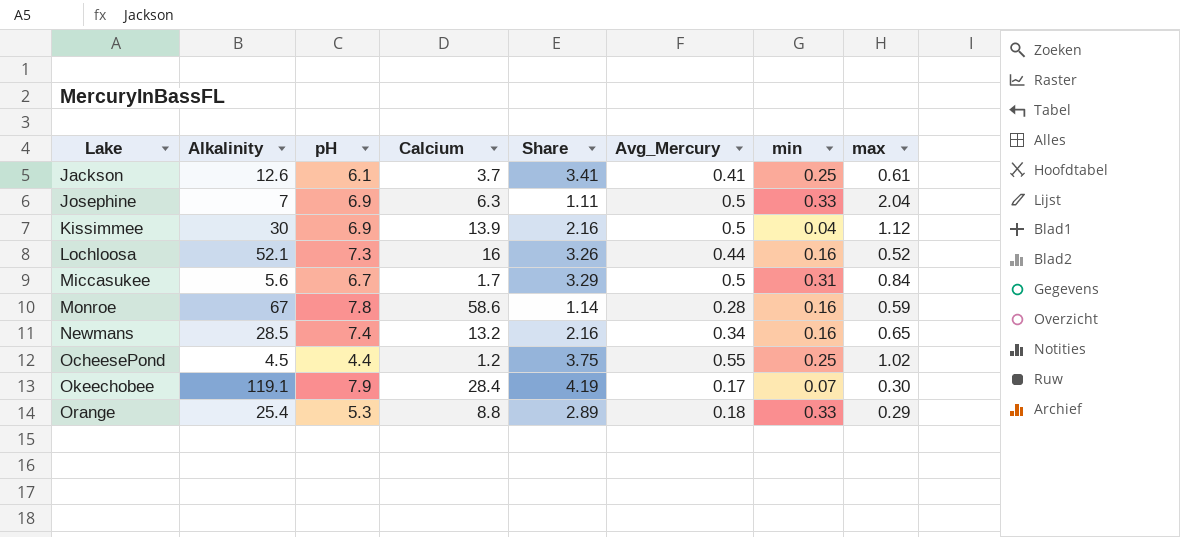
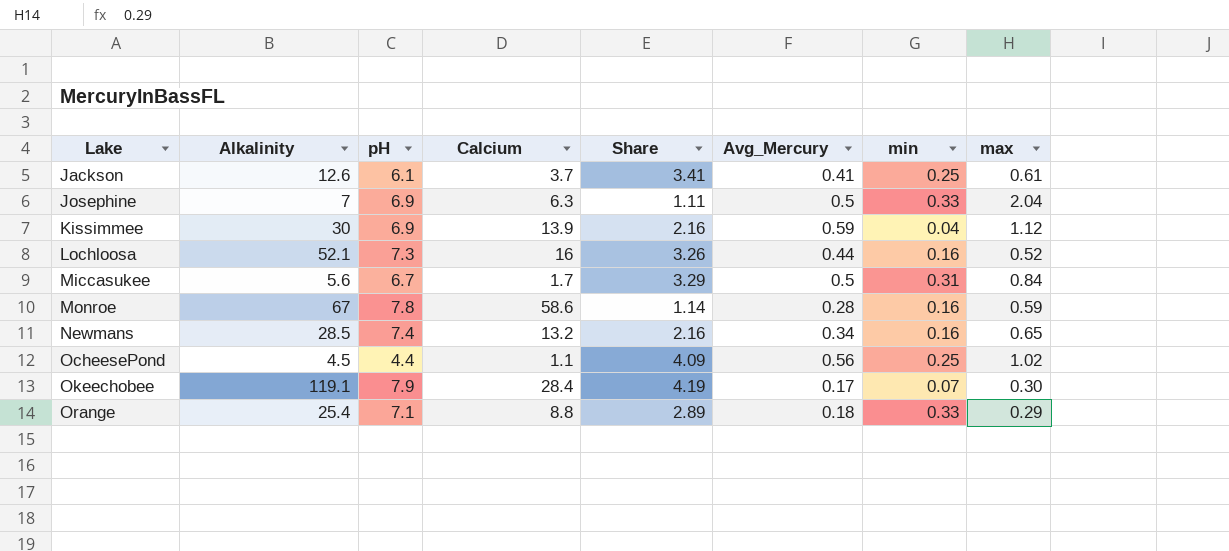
Kissimmee | Avg_Mercury: 0.5 -> 0.59
OcheesePond | Calcium: 1.2 -> 1.1
OcheesePond | Share: 3.75 -> 4.09
OcheesePond | Avg_Mercury: 0.55 -> 0.56
Orange | pH: 5.3 -> 7.1

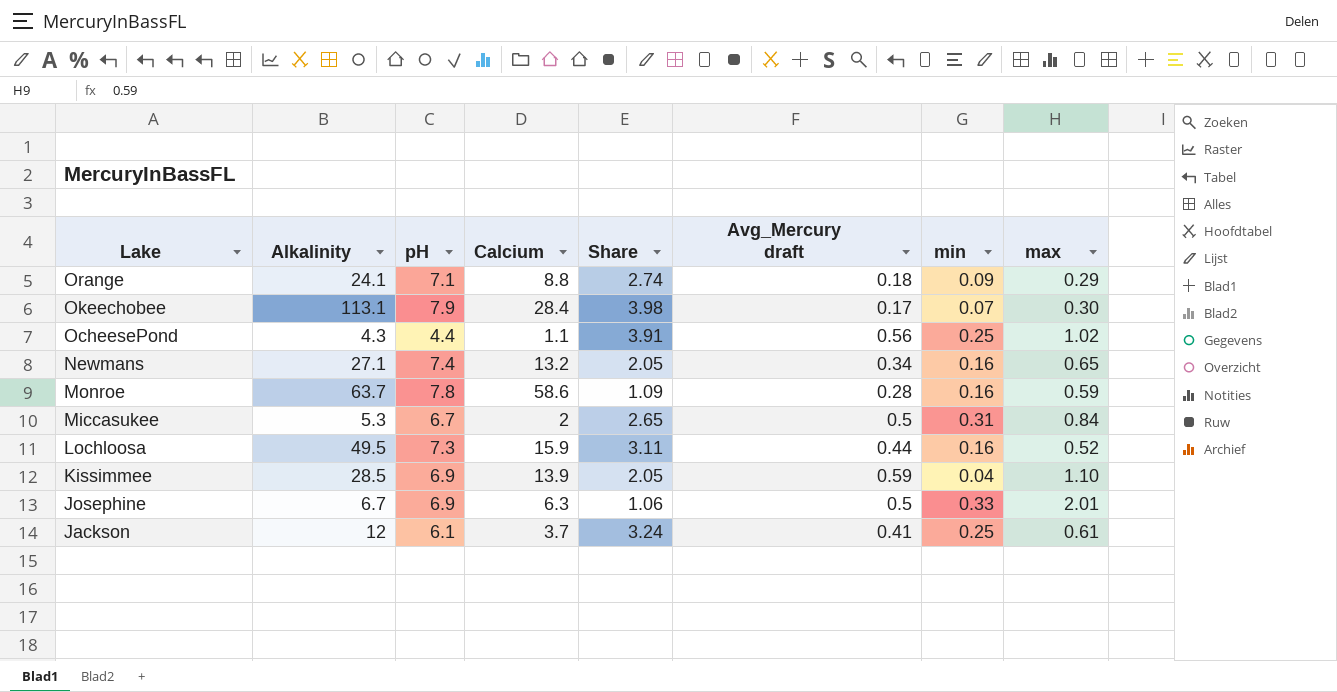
row order: Lake ascending -> Lake descending
column name: Avg_Mercury -> Avg_Mercury draft
Orange | Alkalinity: 25.4 -> 24.1
Orange | Share: 2.89 -> 2.74
Orange | min: 0.33 -> 0.09
Okeechobee | Alkalinity: 119.1 -> 113.1
Okeechobee | Share: 4.19 -> 3.98
OcheesePond | Alkalinity: 4.5 -> 4.3
OcheesePond | Share: 4.09 -> 3.91
Newmans | Alkalinity: 28.5 -> 27.1
Newmans | Share: 2.16 -> 2.05
Monroe | Alkalinity: 67 -> 63.7
Monroe | Share: 1.14 -> 1.09
Miccasukee | Alkalinity: 5.6 -> 5.3
Miccasukee | Calcium: 1.7 -> 2
Miccasukee | Share: 3.29 -> 2.65
Lochloosa | Alkalinity: 52.1 -> 49.5
Lochloosa | Calcium: 16 -> 15.9
Lochloosa | Share: 3.26 -> 3.11
Kissimmee | Alkalinity: 30 -> 28.5
Kissimmee | Share: 2.16 -> 2.05
Kissimmee | max: 1.12 -> 1.10
Josephine | Alkalinity: 7 -> 6.7
Josephine | Share: 1.11 -> 1.06
Josephine | max: 2.04 -> 2.01
Jackson | Alkalinity: 12.6 -> 12
Jackson | Share: 3.41 -> 3.24

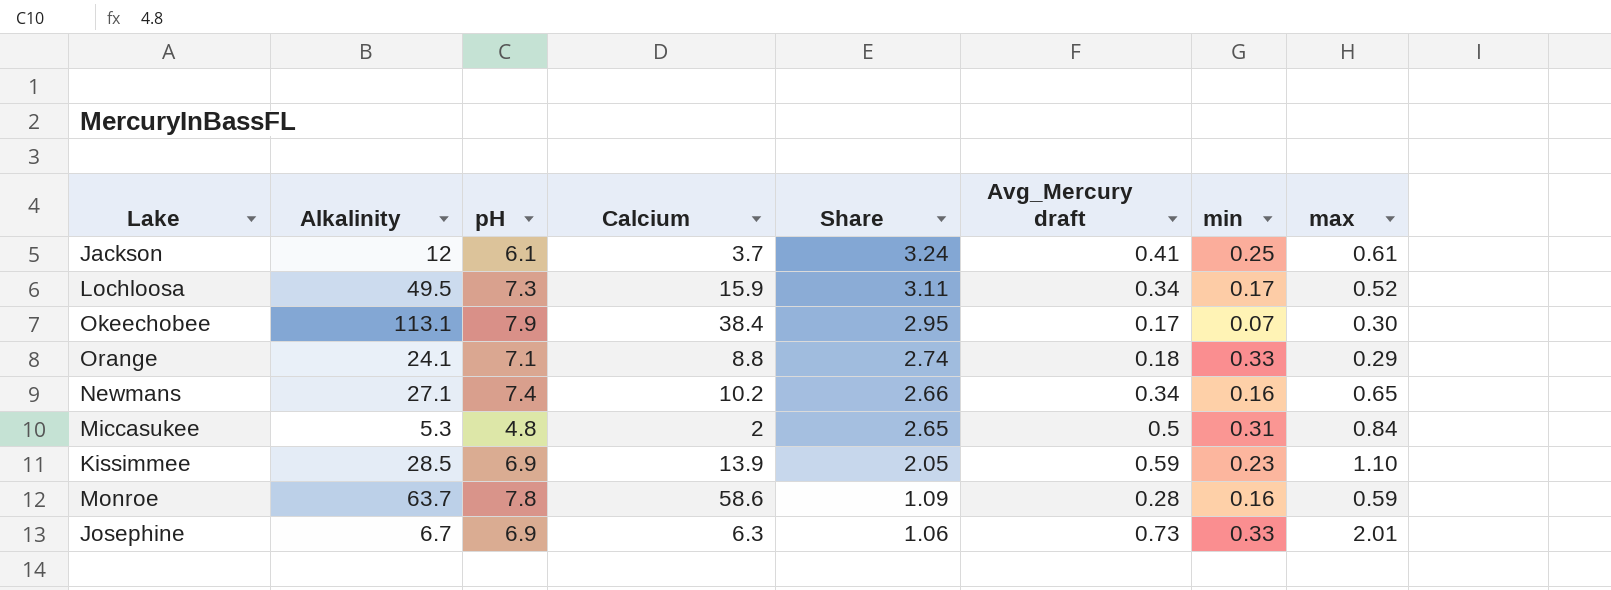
row order: Lake descending -> Share descending
row OcheesePond: 4.3 | 4.4 | 1.1 | 3.91 | 0.56 | 0.25 | 1.02 -> none
Lochloosa | Avg_Mercury draft: 0.44 -> 0.34
Lochloosa | min: 0.16 -> 0.17
Okeechobee | Calcium: 28.4 -> 38.4
Okeechobee | Share: 3.98 -> 2.95
Orange | min: 0.09 -> 0.33
Newmans | Calcium: 13.2 -> 10.2
Newmans | Share: 2.05 -> 2.66
Miccasukee | pH: 6.7 -> 4.8
Kissimmee | min: 0.04 -> 0.23
Josephine | Avg_Mercury draft: 0.5 -> 0.73

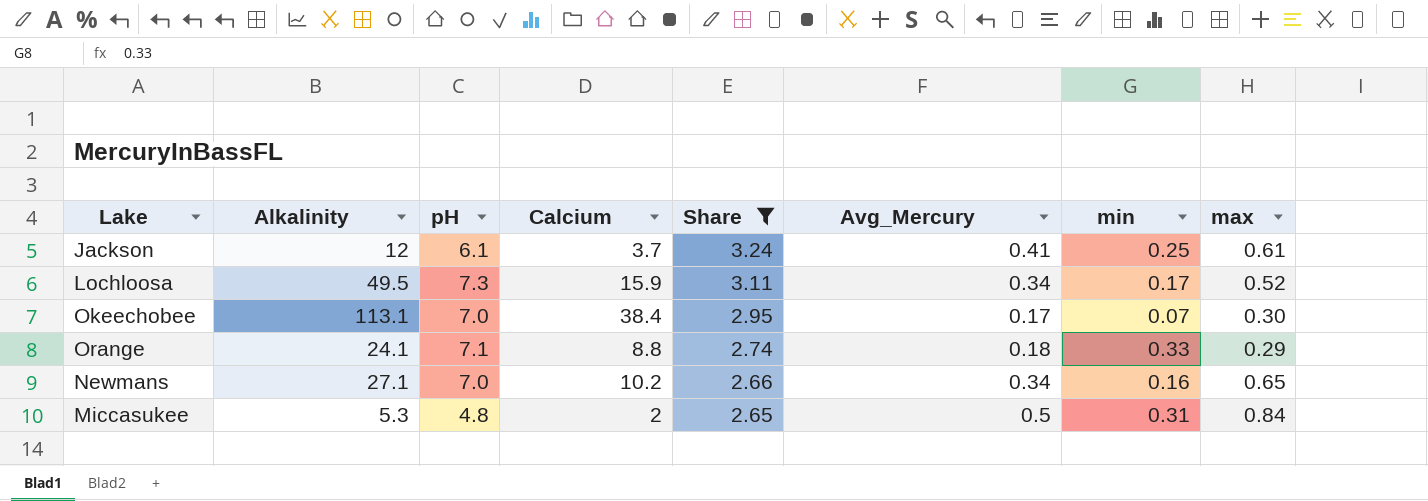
filter: none -> Share >= 2.65
column name: Avg_Mercury draft -> Avg_Mercury
Okeechobee | pH: 7.9 -> 7.0
Newmans | pH: 7.4 -> 7.0

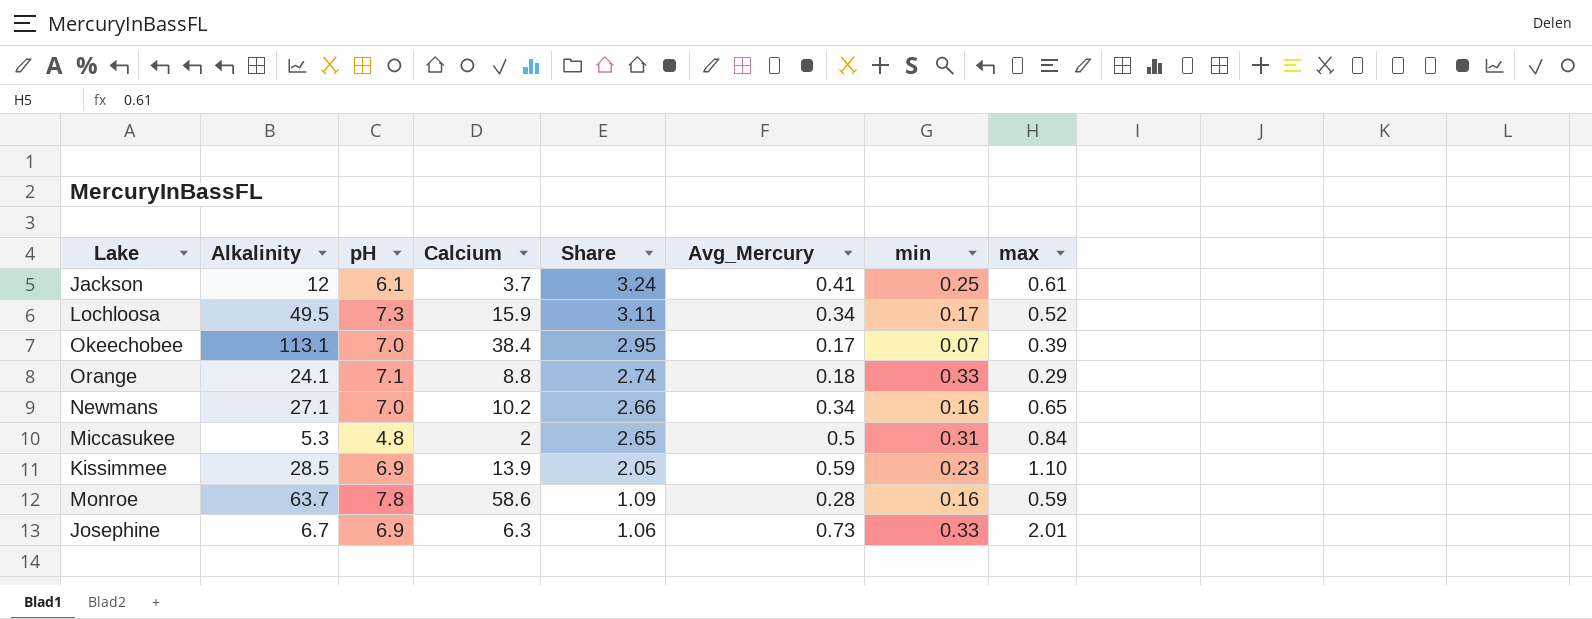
filter: Share >= 2.65 -> none
Okeechobee | max: 0.30 -> 0.39

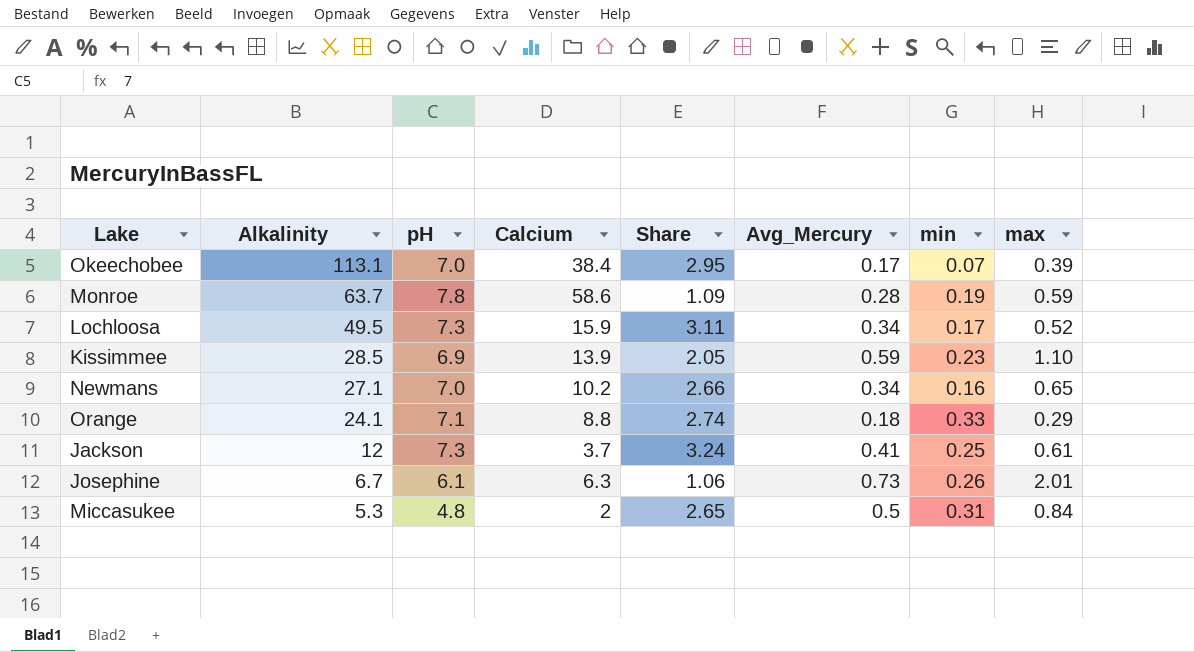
row order: Share descending -> Alkalinity descending
Monroe | min: 0.16 -> 0.19
Jackson | pH: 6.1 -> 7.3
Josephine | pH: 6.9 -> 6.1
Josephine | min: 0.33 -> 0.26

